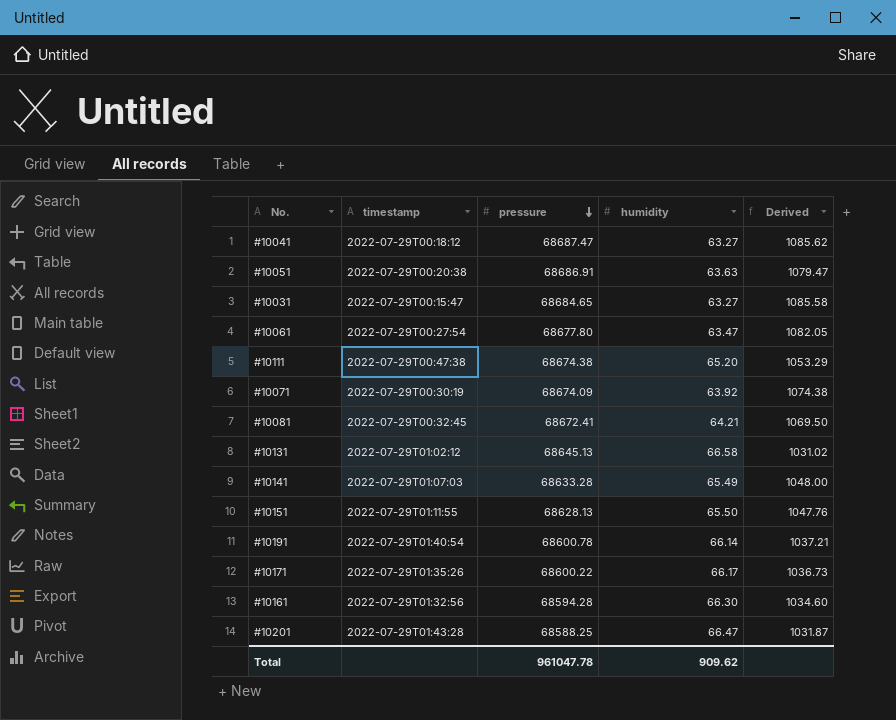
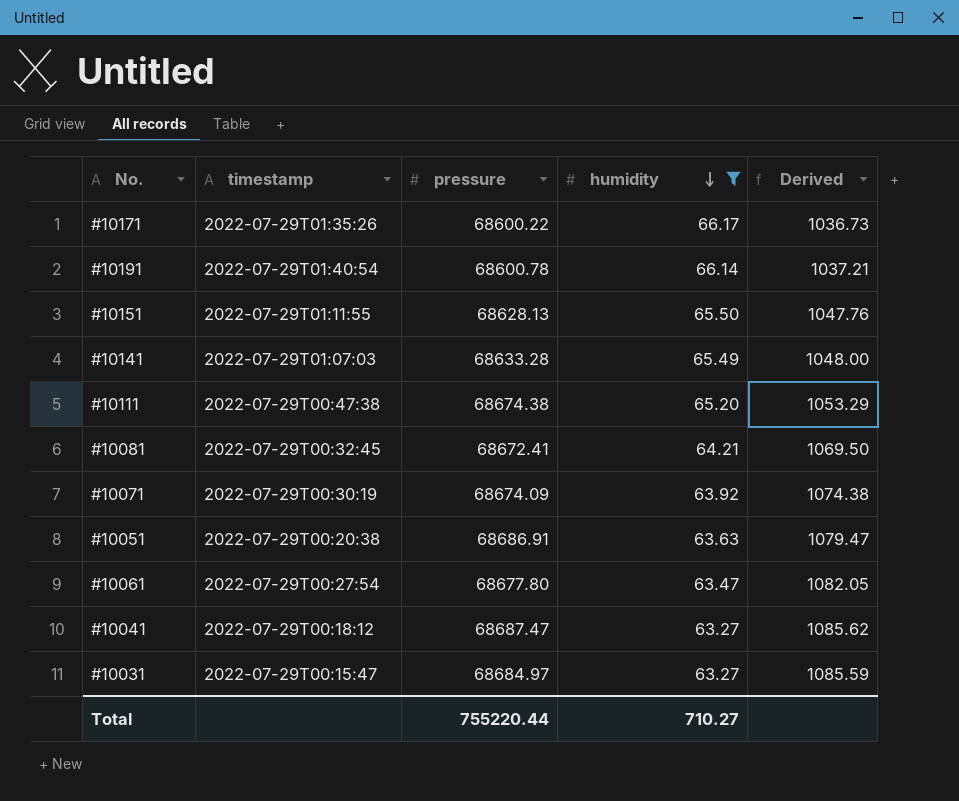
filter: none -> humidity <= 66.17
row order: pressure descending -> humidity descending
#10031 | pressure: 68684.65 -> 68684.97
#10031 | Derived: 1085.58 -> 1085.59
Total | pressure: 961047.78 -> 755220.44
Total | humidity: 909.62 -> 710.27

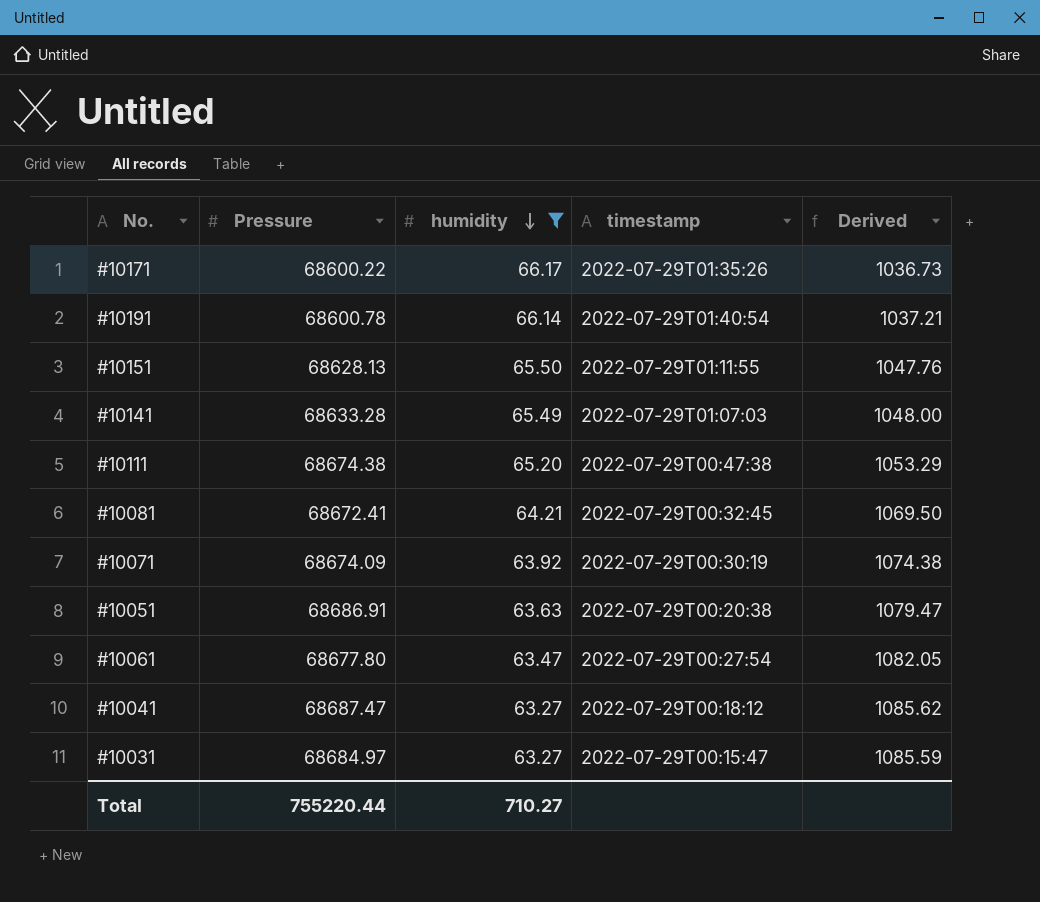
column name: pressure -> Pressure
column timestamp | position: 2 -> 4

